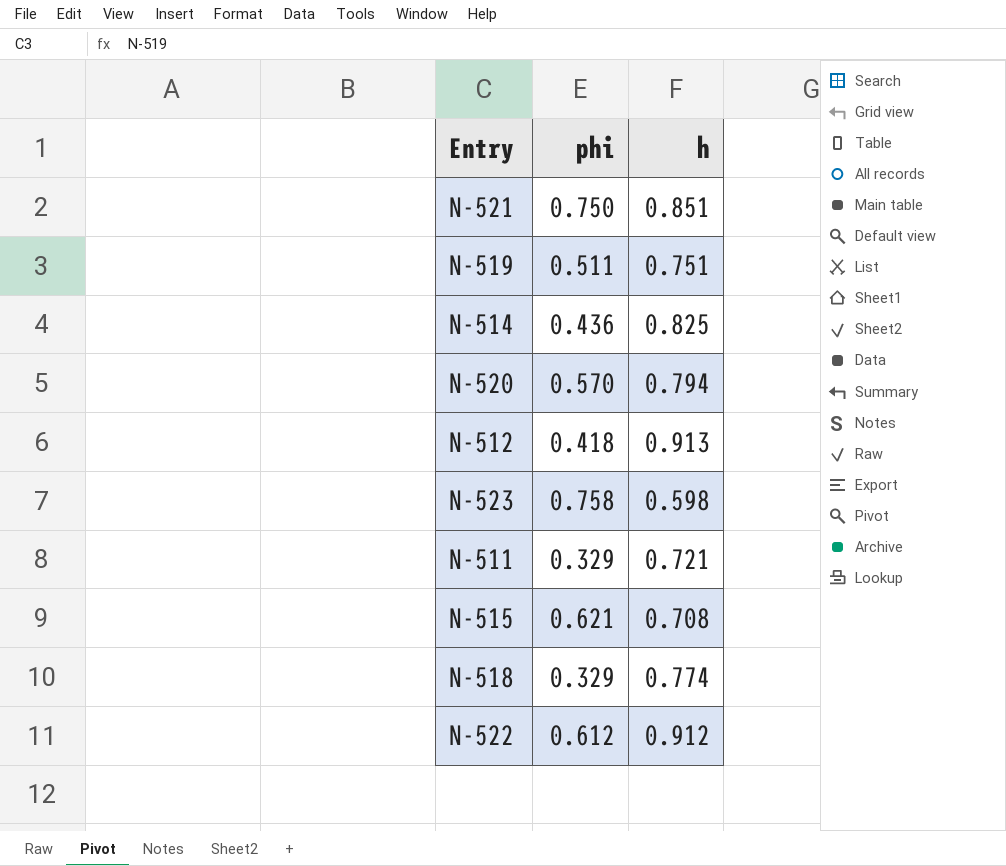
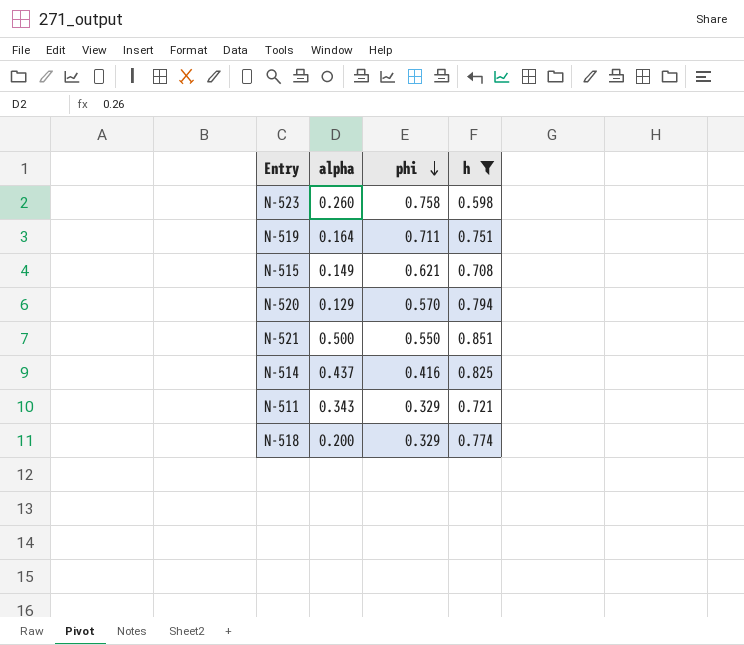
filter: none -> h <= 0.851
row order: none -> phi descending
column alpha | position: none -> 2
N-519 | phi: 0.511 -> 0.711
N-521 | phi: 0.750 -> 0.550
N-514 | phi: 0.436 -> 0.416

